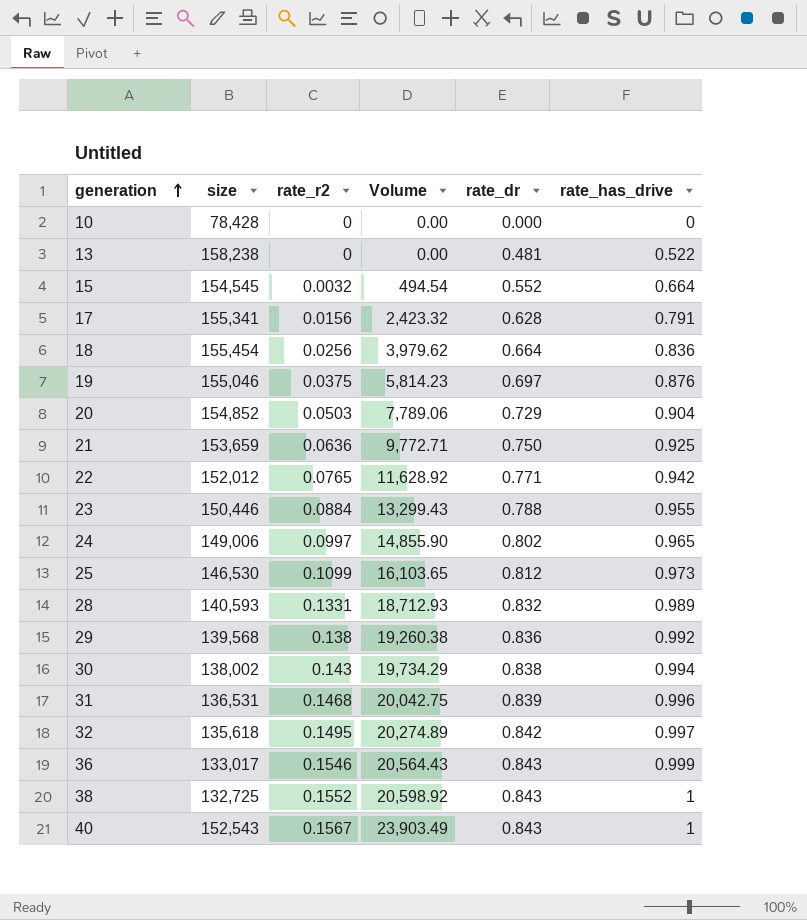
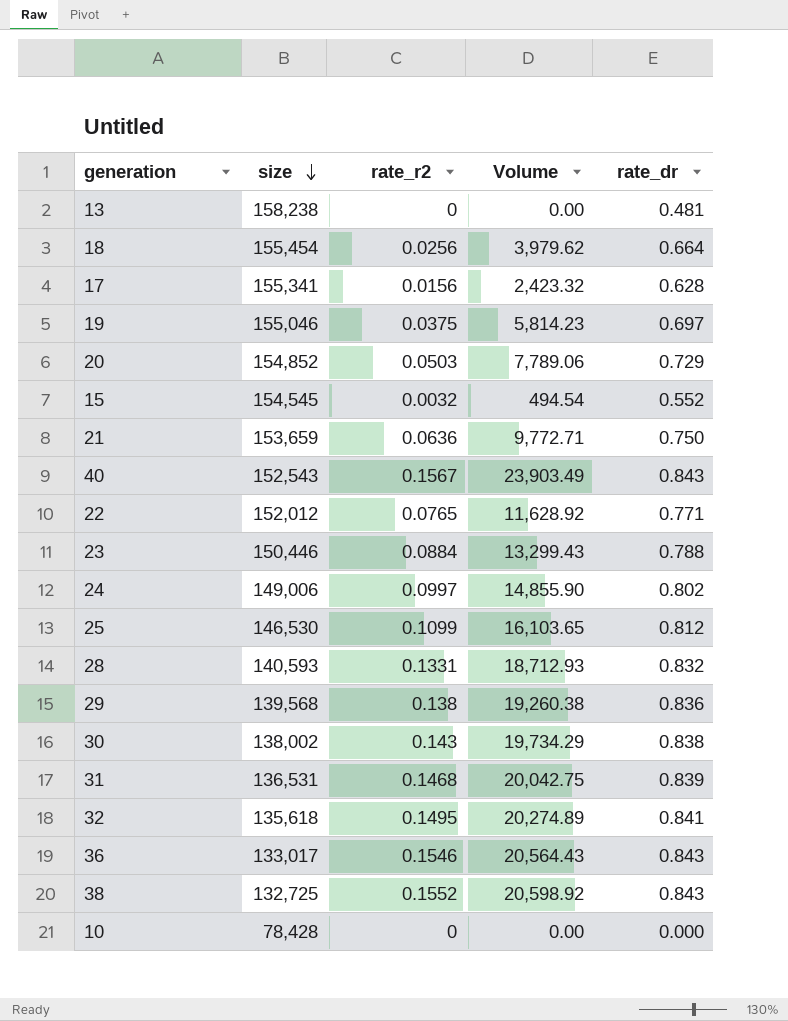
row order: generation ascending -> size descending
column rate_has_drive | position: 6 -> none
32 | rate_dr: 0.842 -> 0.841

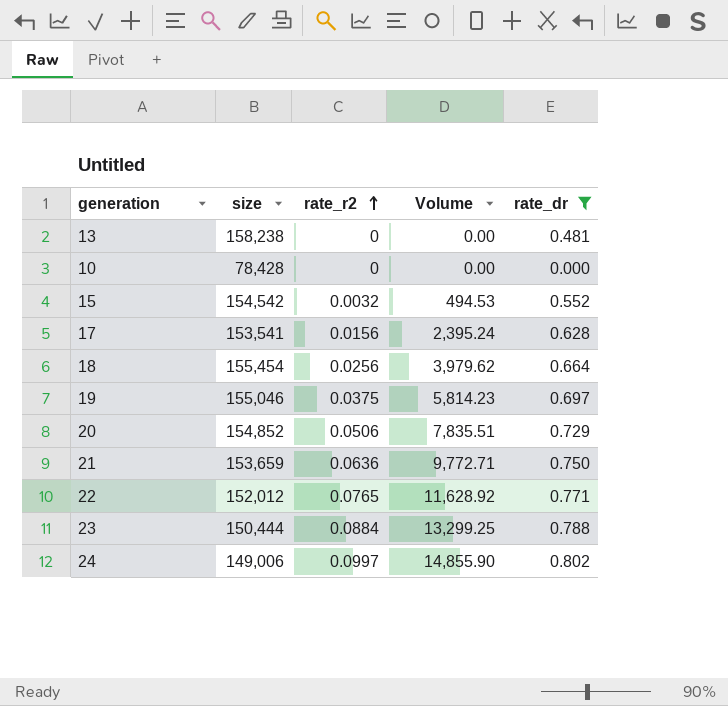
filter: none -> rate_dr <= 0.802
row order: size descending -> rate_r2 ascending
15 | size: 154,545 -> 154,542
15 | Volume: 494.54 -> 494.53
17 | size: 155,341 -> 153,541
17 | Volume: 2,423.32 -> 2,395.24
20 | rate_r2: 0.0503 -> 0.0506
20 | Volume: 7,789.06 -> 7,835.51
23 | size: 150,446 -> 150,444
23 | Volume: 13,299.43 -> 13,299.25

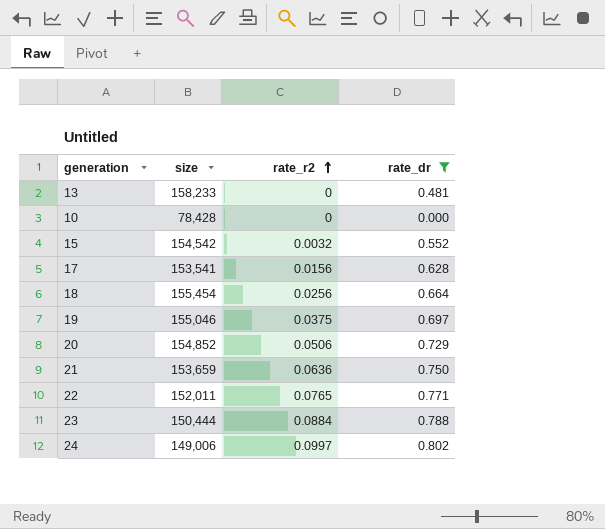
column Volume | formula: [size] * [rate_r2] -> none
13 | size: 158,238 -> 158,233
22 | size: 152,012 -> 152,011

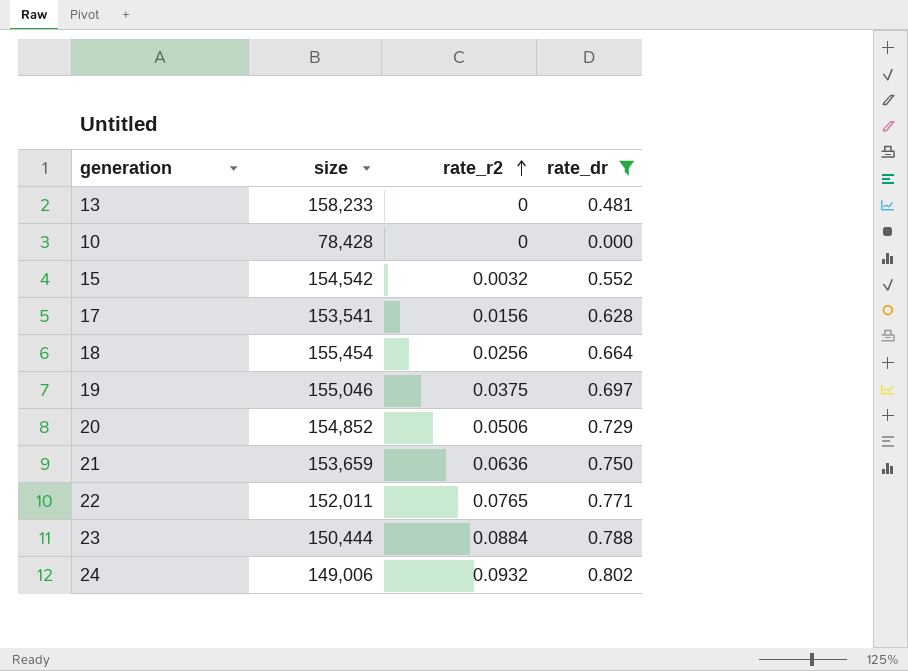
24 | rate_r2: 0.0997 -> 0.0932

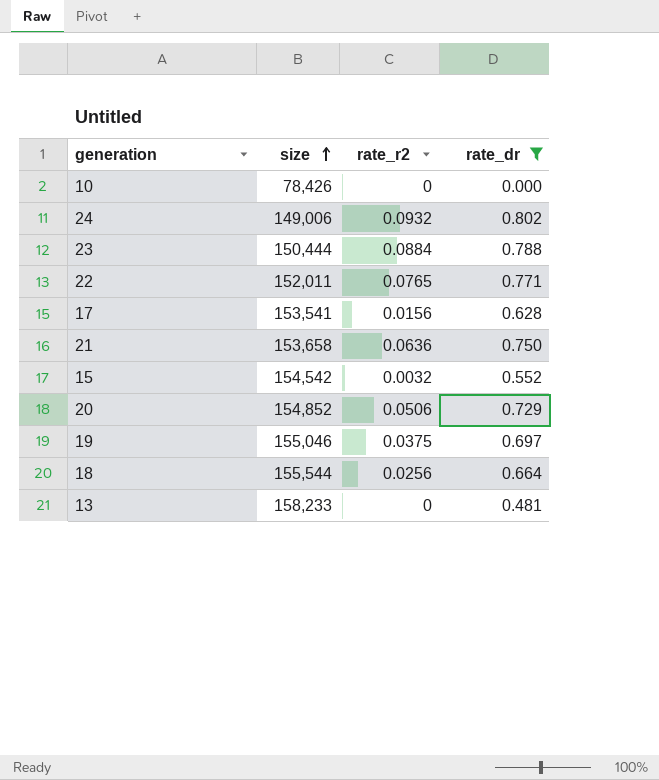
row order: rate_r2 ascending -> size ascending
10 | size: 78,428 -> 78,426
21 | size: 153,659 -> 153,658
18 | size: 155,454 -> 155,544

